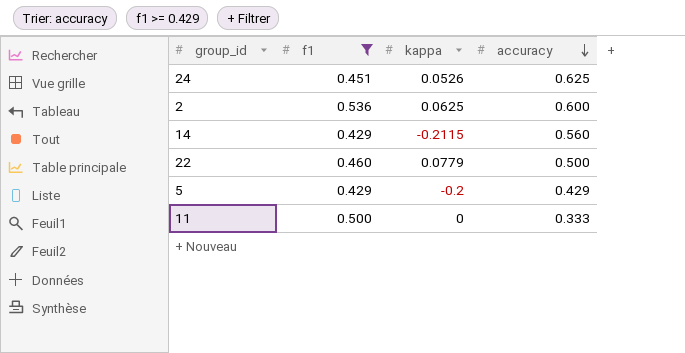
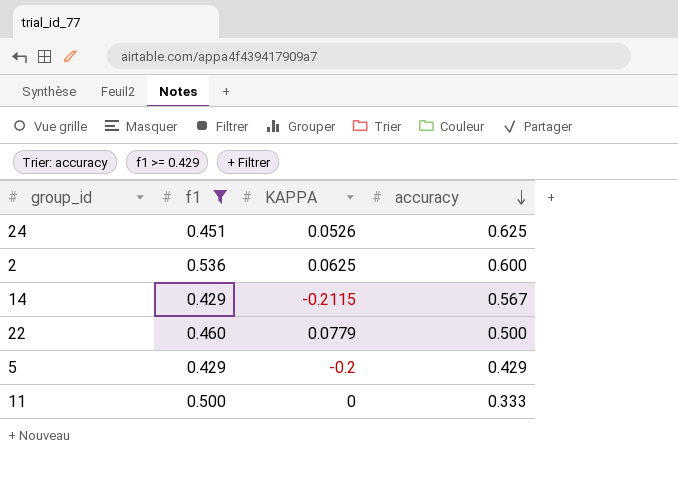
column name: kappa -> KAPPA
14 | accuracy: 0.560 -> 0.567

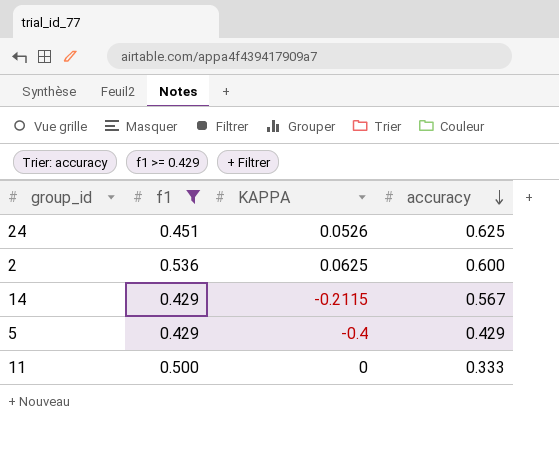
row 22: 0.460 | 0.0779 | 0.500 -> none
5 | KAPPA: -0.2 -> -0.4

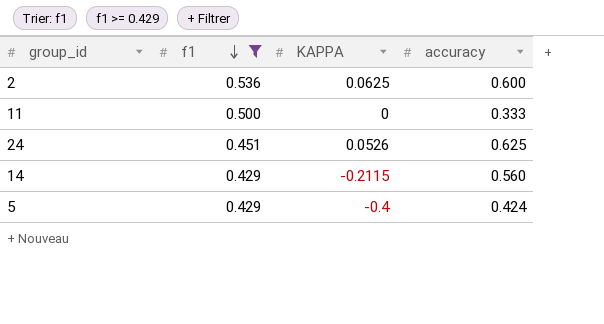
row order: accuracy descending -> f1 descending
14 | accuracy: 0.567 -> 0.560
5 | accuracy: 0.429 -> 0.424

